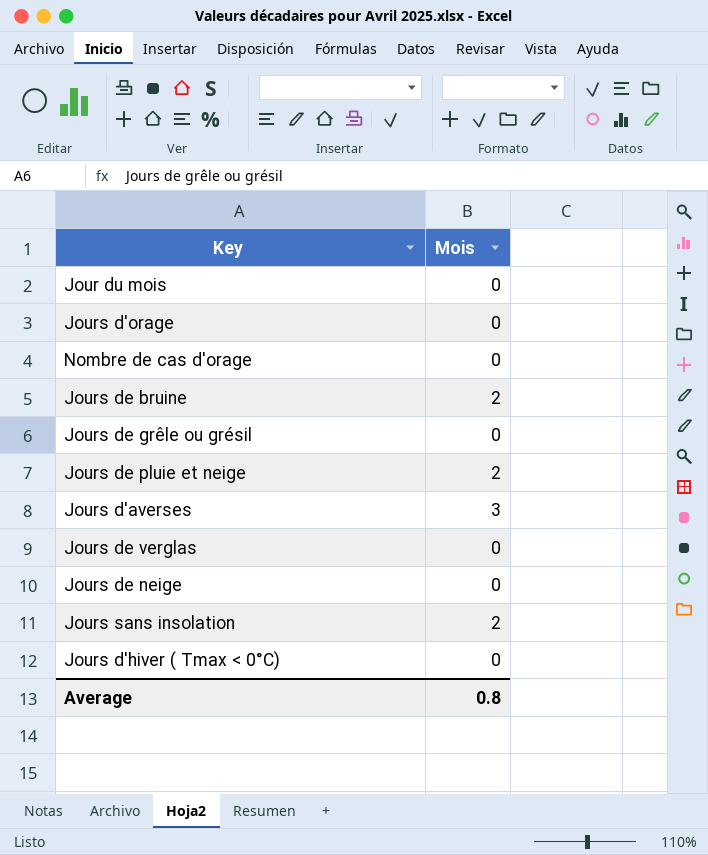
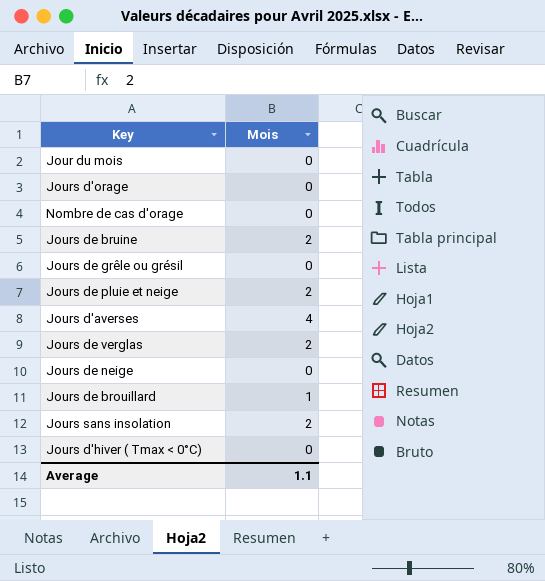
Jours d'averses | Mois: 3 -> 4
Jours de verglas | Mois: 0 -> 2
row Jours de brouillard: none -> 1
Average | Mois: 0.8 -> 1.1

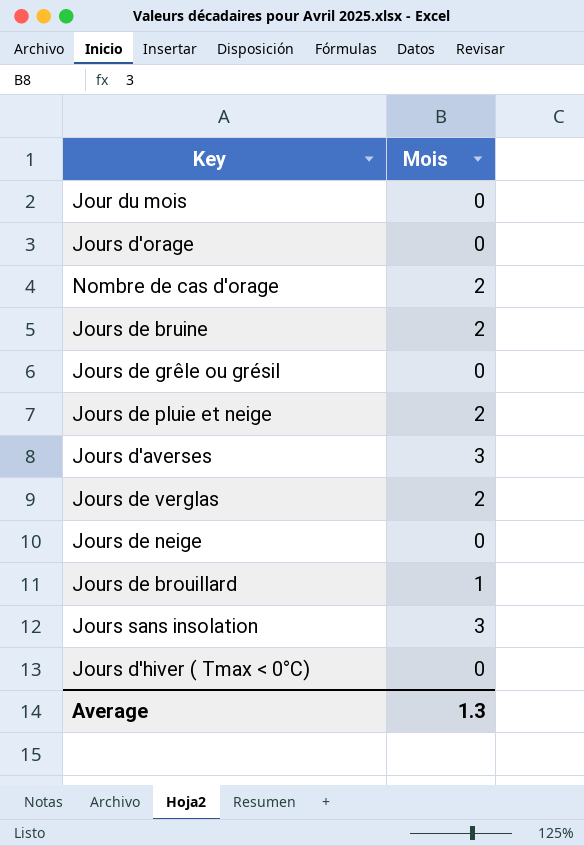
Nombre de cas d'orage | Mois: 0 -> 2
Jours d'averses | Mois: 4 -> 3
Jours sans insolation | Mois: 2 -> 3
Average | Mois: 1.1 -> 1.3

